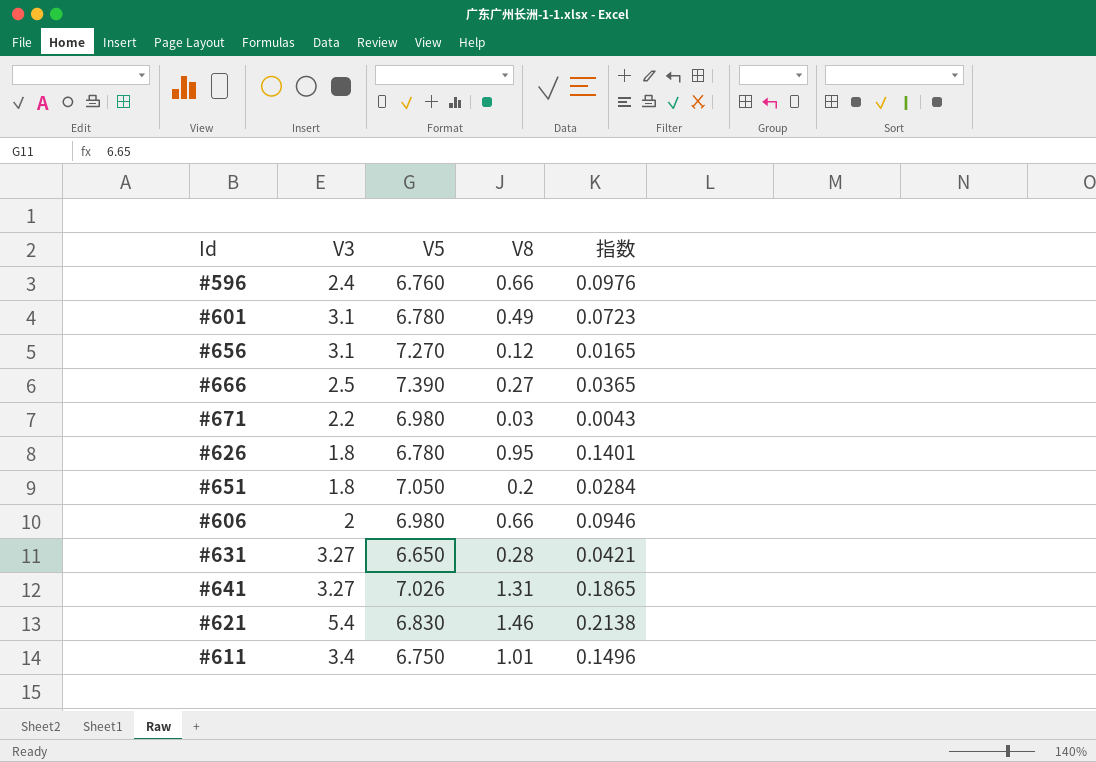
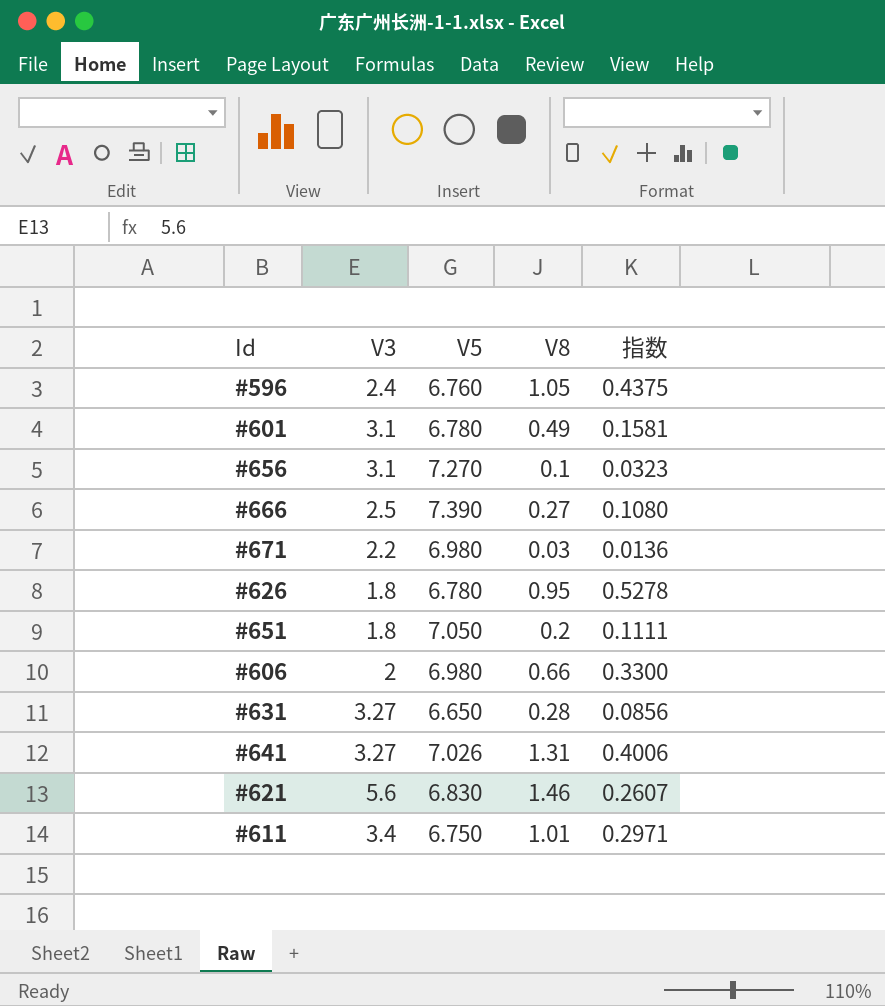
column 指数 | formula: [V8] / [V5] -> [V8] / [V3]
#596 | V8: 0.66 -> 1.05
#656 | V8: 0.12 -> 0.1
#621 | V3: 5.4 -> 5.6

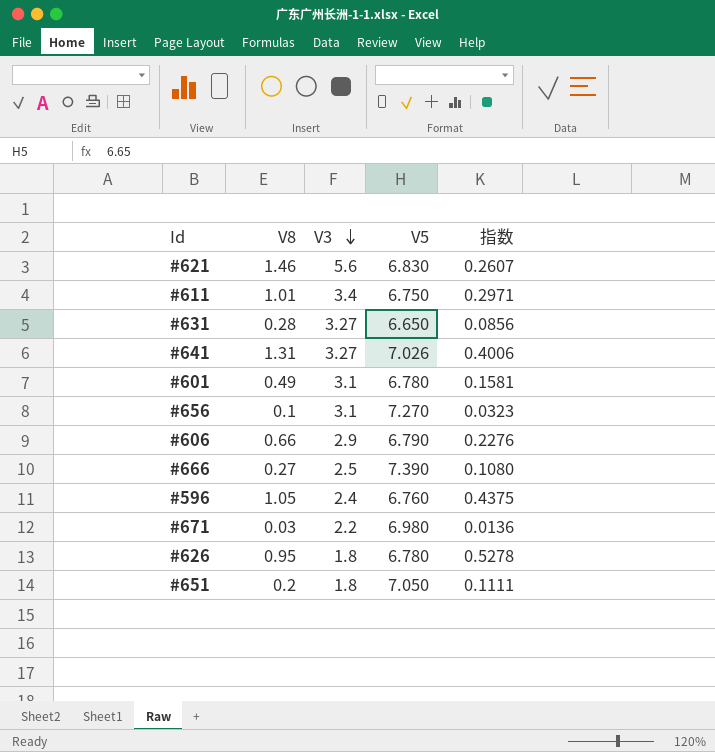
row order: none -> V3 descending
column V8 | position: 4 -> 2
#606 | V3: 2 -> 2.9
#606 | V5: 6.980 -> 6.790
#606 | 指数: 0.3300 -> 0.2276

